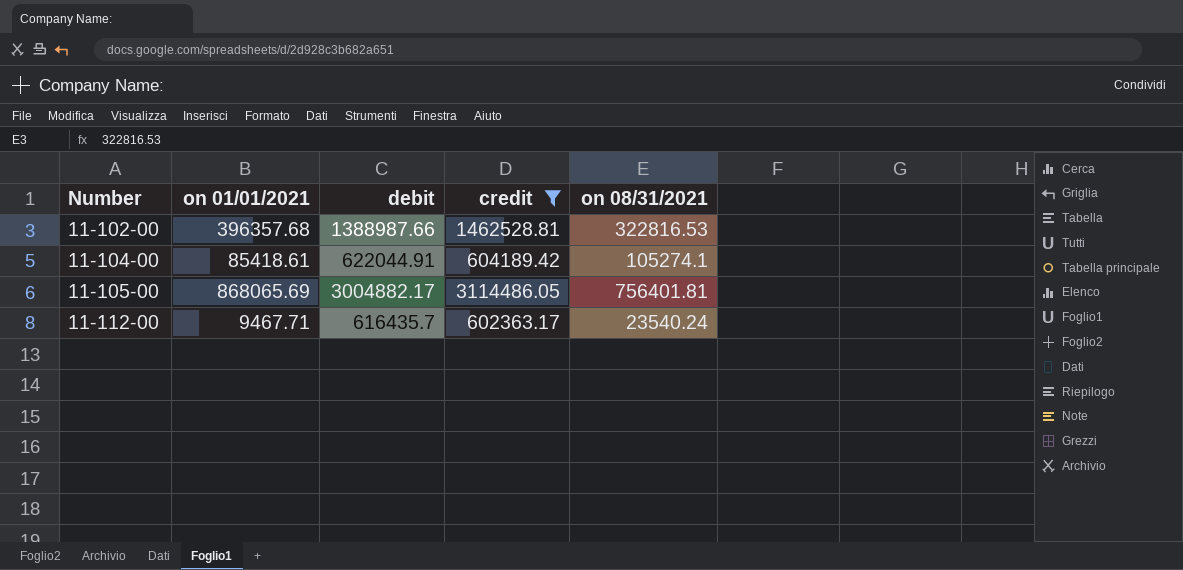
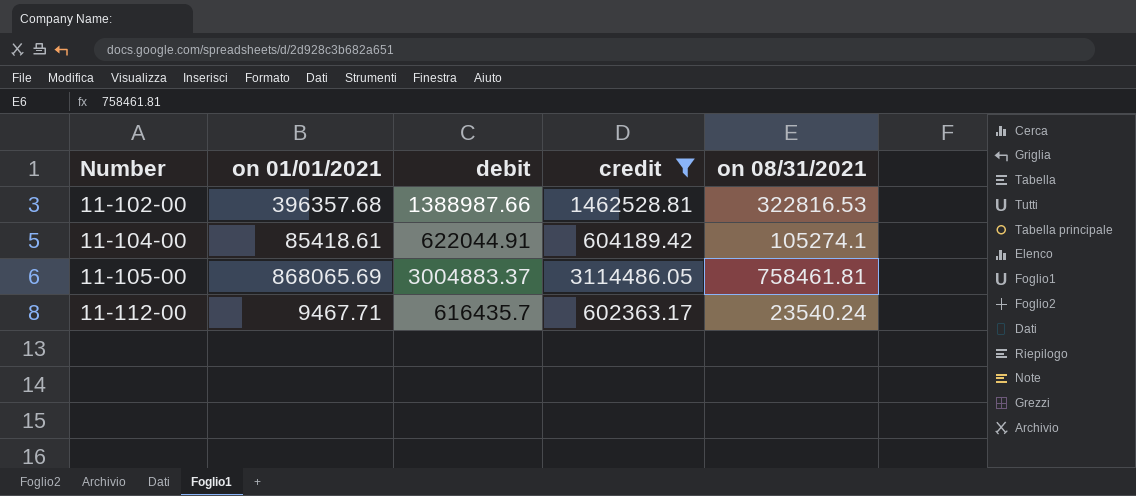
11-105-00 | debit: 3004882.17 -> 3004883.37
11-105-00 | on 08/31/2021: 756401.81 -> 758461.81

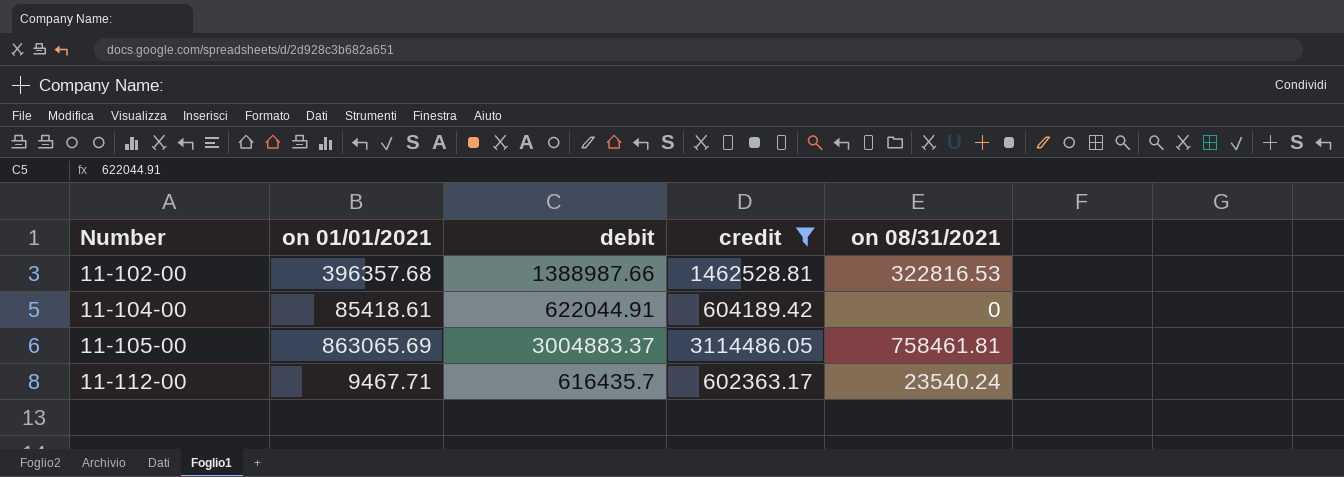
11-104-00 | on 08/31/2021: 105274.1 -> 0
11-105-00 | on 01/01/2021: 868065.69 -> 863065.69

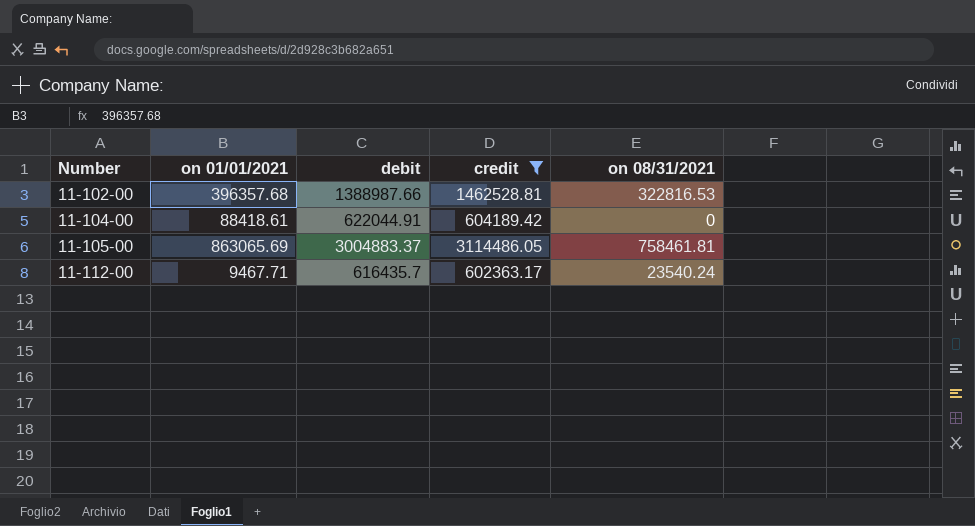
11-104-00 | on 01/01/2021: 85418.61 -> 88418.61

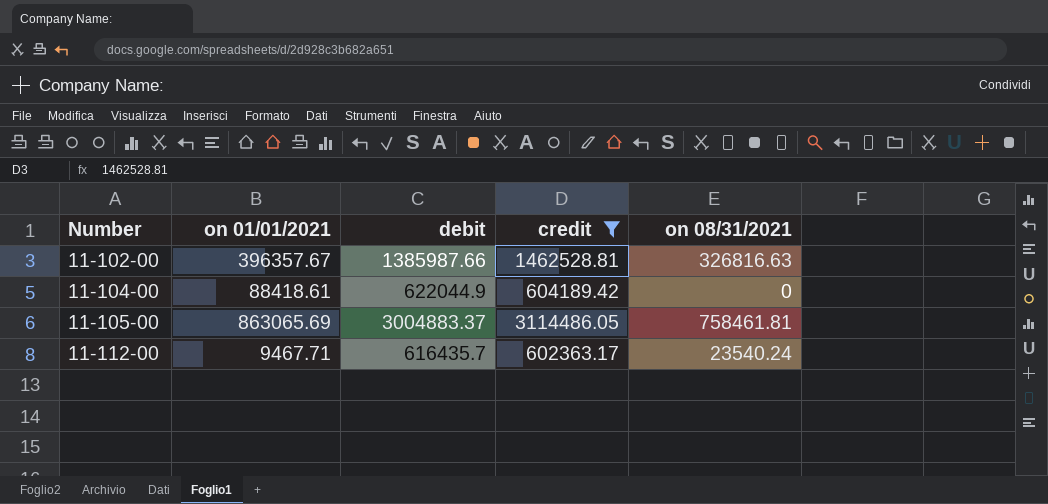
11-102-00 | on 01/01/2021: 396357.68 -> 396357.67
11-102-00 | debit: 1388987.66 -> 1385987.66
11-102-00 | on 08/31/2021: 322816.53 -> 326816.63
11-104-00 | debit: 622044.91 -> 622044.9

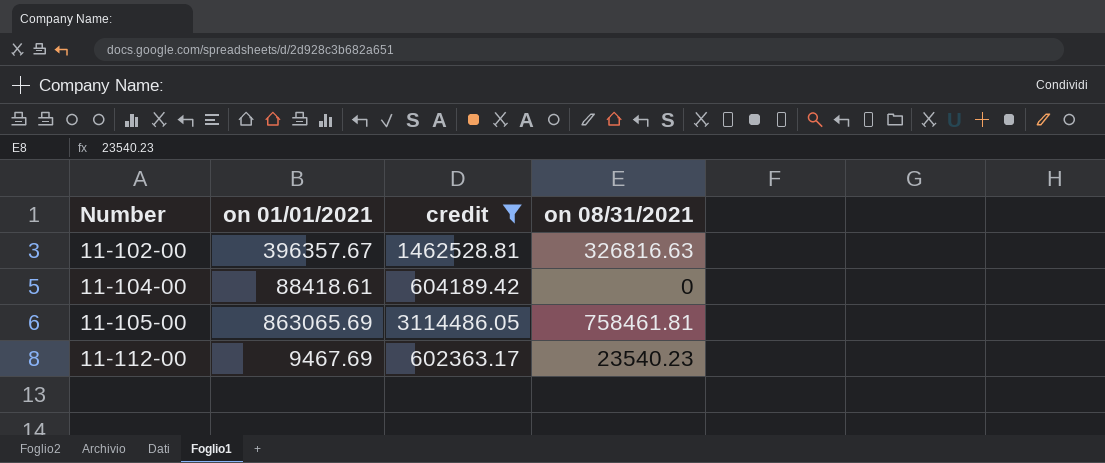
column debit | position: 3 -> none
11-112-00 | on 01/01/2021: 9467.71 -> 9467.69
11-112-00 | on 08/31/2021: 23540.24 -> 23540.23

